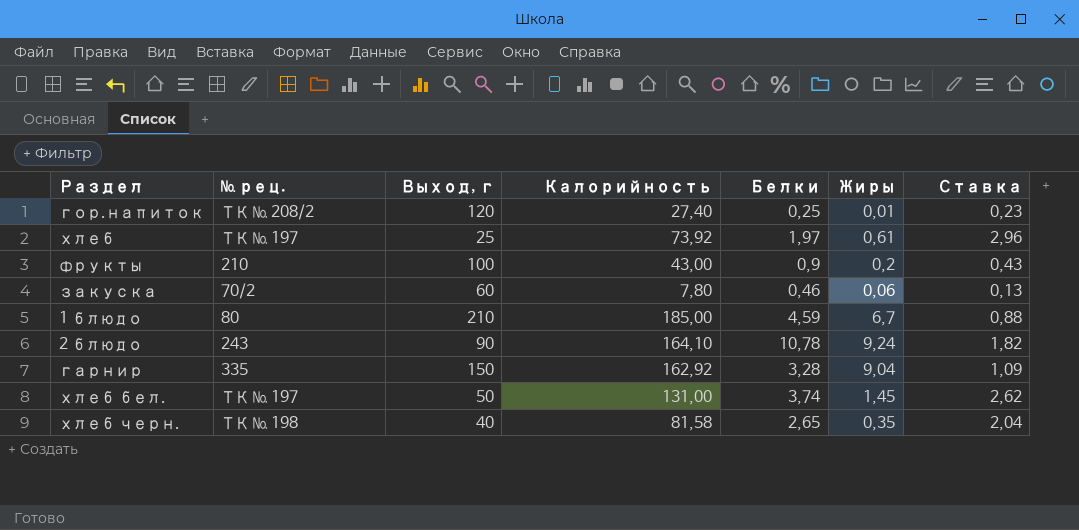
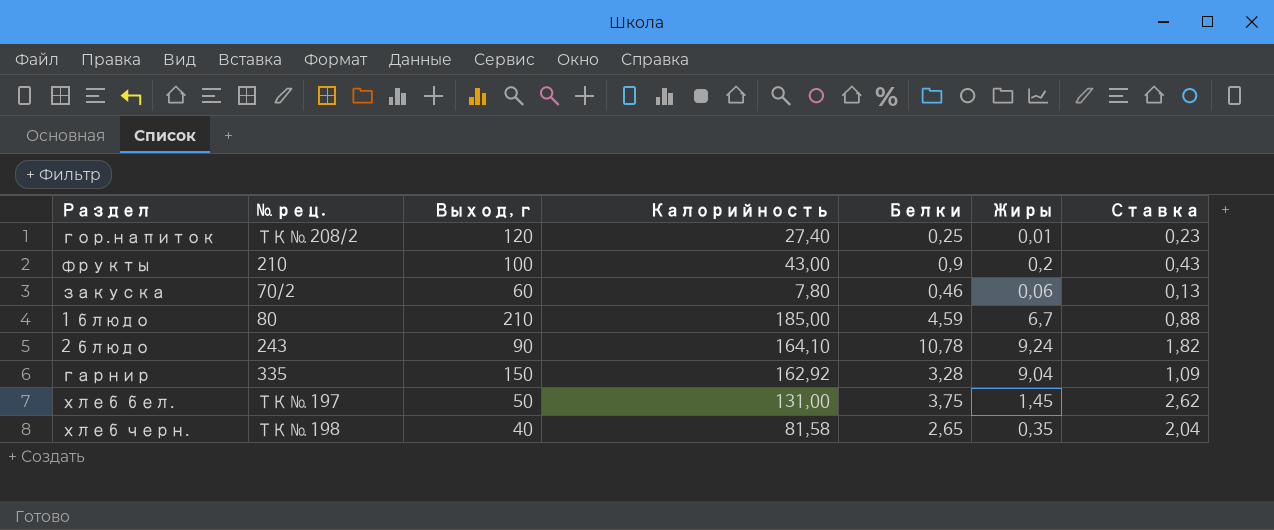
row хлеб: ТК № 197 | 25 | 73,92 | 1,97 | 0,61 | 2,96 -> none
хлеб бел. | Белки: 3,74 -> 3,75

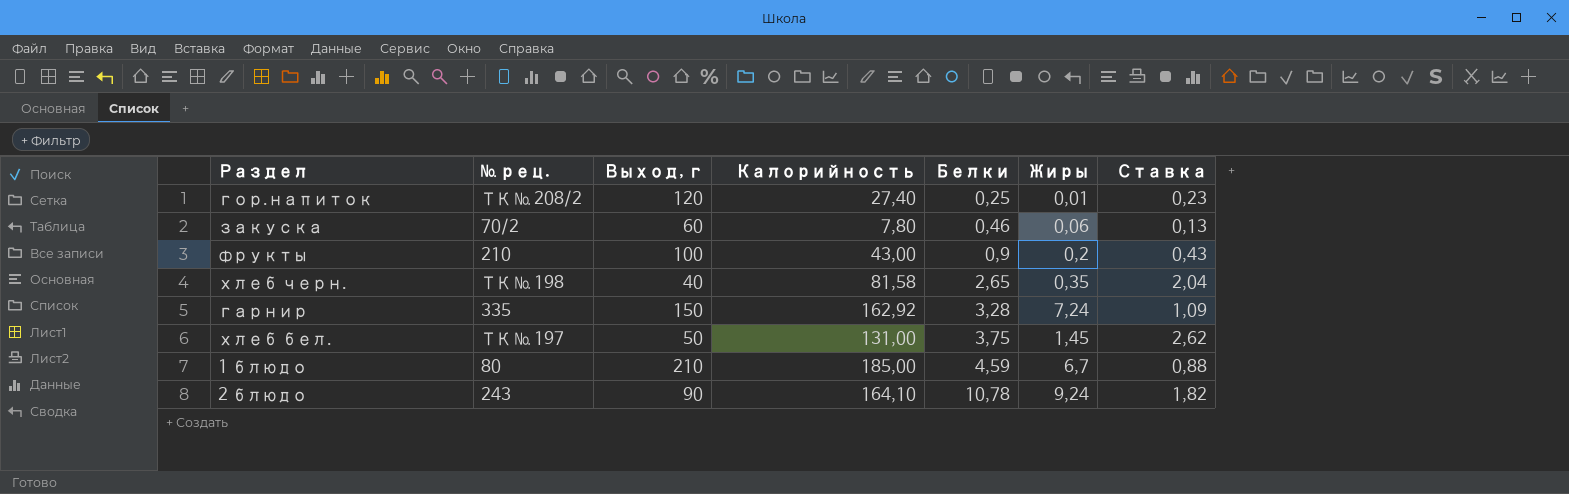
row order: none -> Белки ascending
гарнир | Жиры: 9,04 -> 7,24

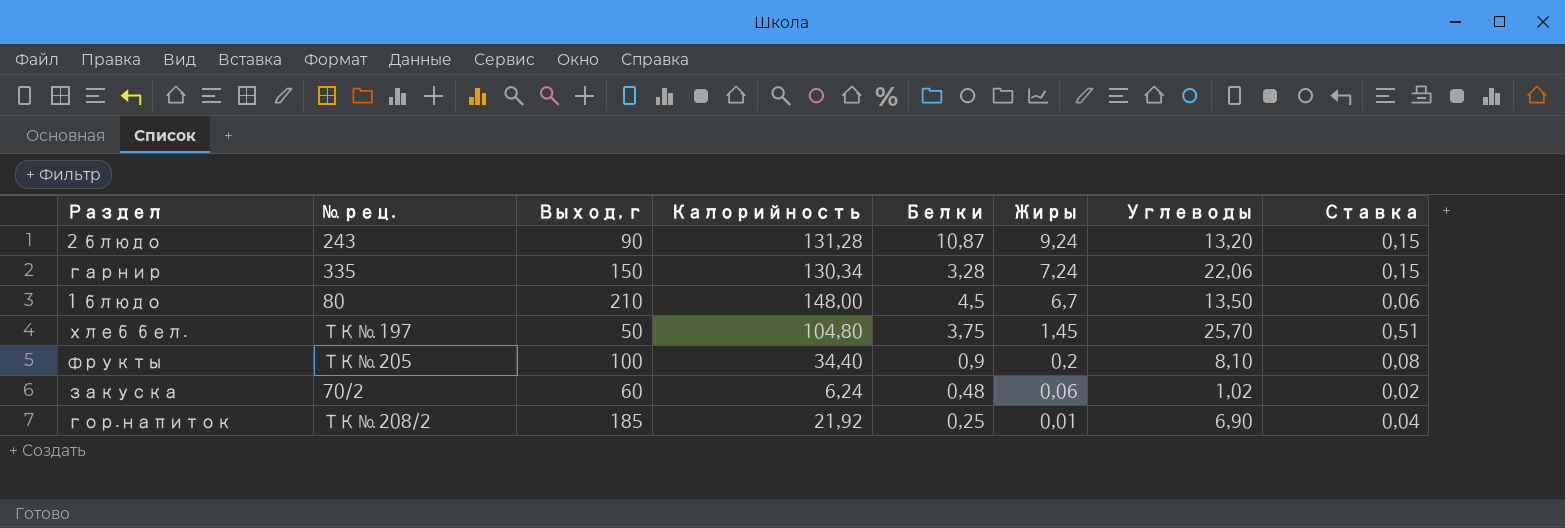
row order: Белки ascending -> Жиры descending
column Углеводы | position: none -> 7
column Ставка | formula: [Калорийность] / [Выход, г] -> [Углеводы] / [Выход, г]
row хлеб черн.: ТК № 198 | 40 | 81,58 | 2,65 | 0,35 | 2,04 -> none
2 блюдо | Калорийность: 164,10 -> 131,28
2 блюдо | Белки: 10,78 -> 10,87
гарнир | Калорийность: 162,92 -> 130,34
1 блюдо | Калорийность: 185,00 -> 148,00
1 блюдо | Белки: 4,59 -> 4,5
хлеб бел. | Калорийность: 131,00 -> 104,80
фрукты | № рец.: 210 -> ТК № 205
фрукты | Калорийность: 43,00 -> 34,40
закуска | Калорийность: 7,80 -> 6,24
закуска | Белки: 0,46 -> 0,48
гор.напиток | Выход, г: 120 -> 185
гор.напиток | Калорийность: 27,40 -> 21,92

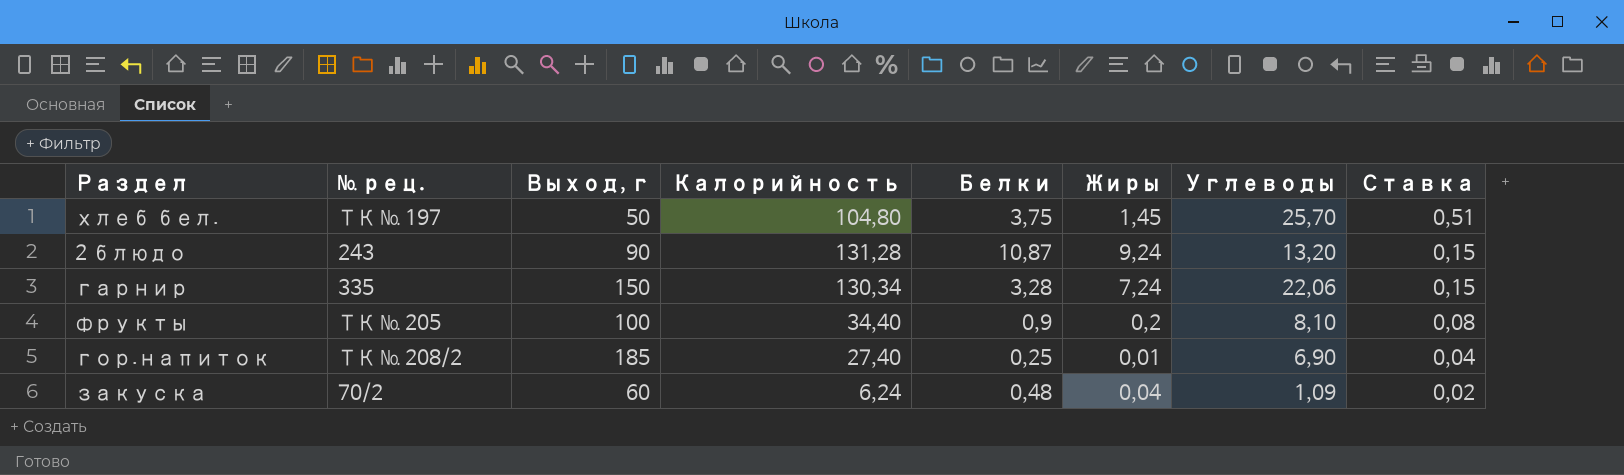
row order: Жиры descending -> Ставка descending
row 1 блюдо: 80 | 210 | 148,00 | 4,5 | 6,7 | 13,50 | 0,06 -> none
гор.напиток | Калорийность: 21,92 -> 27,40
закуска | Жиры: 0,06 -> 0,04
закуска | Углеводы: 1,02 -> 1,09

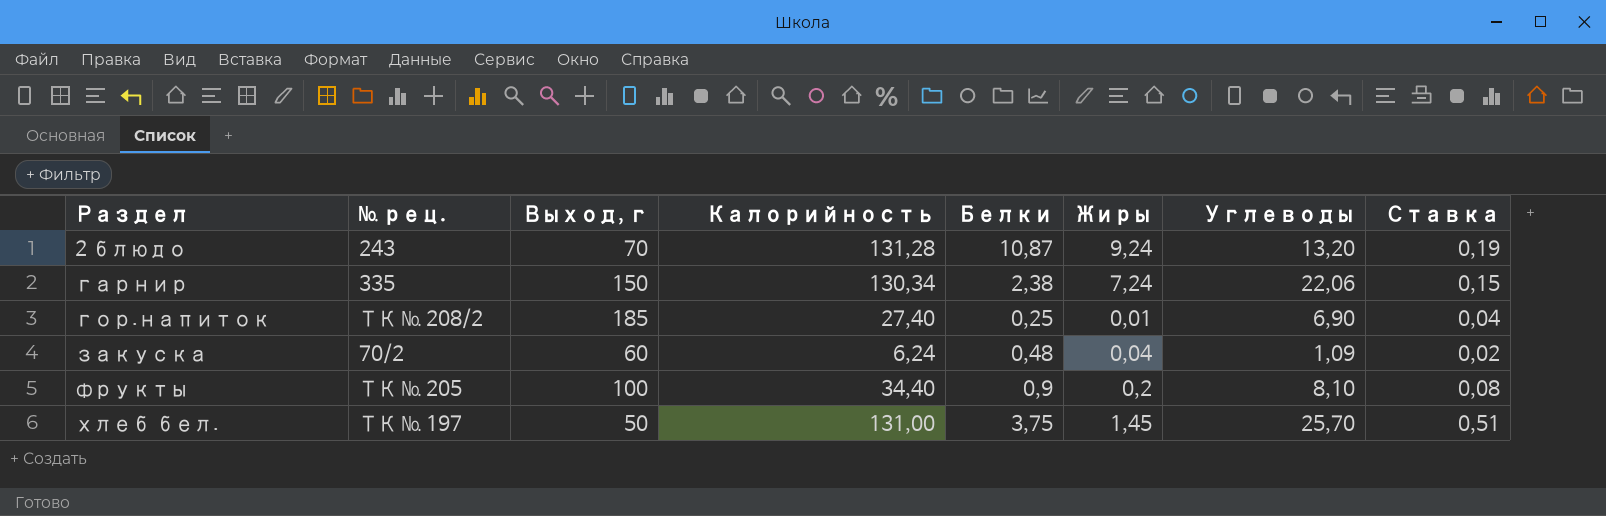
row order: Ставка descending -> Раздел ascending
2 блюдо | Выход, г: 90 -> 70
2 блюдо | Ставка: 0,15 -> 0,19
гарнир | Белки: 3,28 -> 2,38
хлеб бел. | Калорийность: 104,80 -> 131,00

